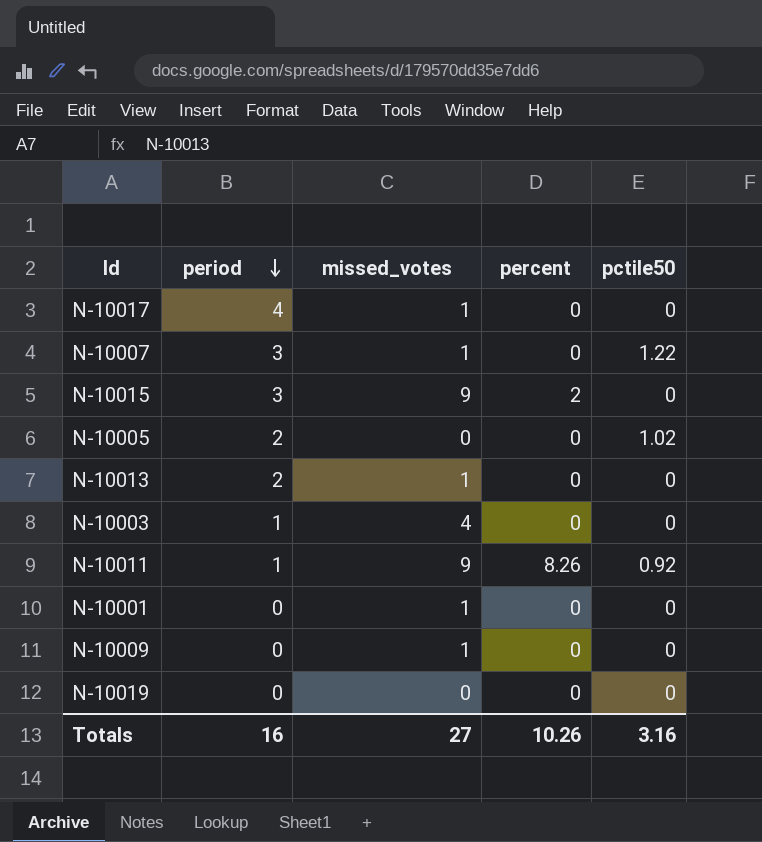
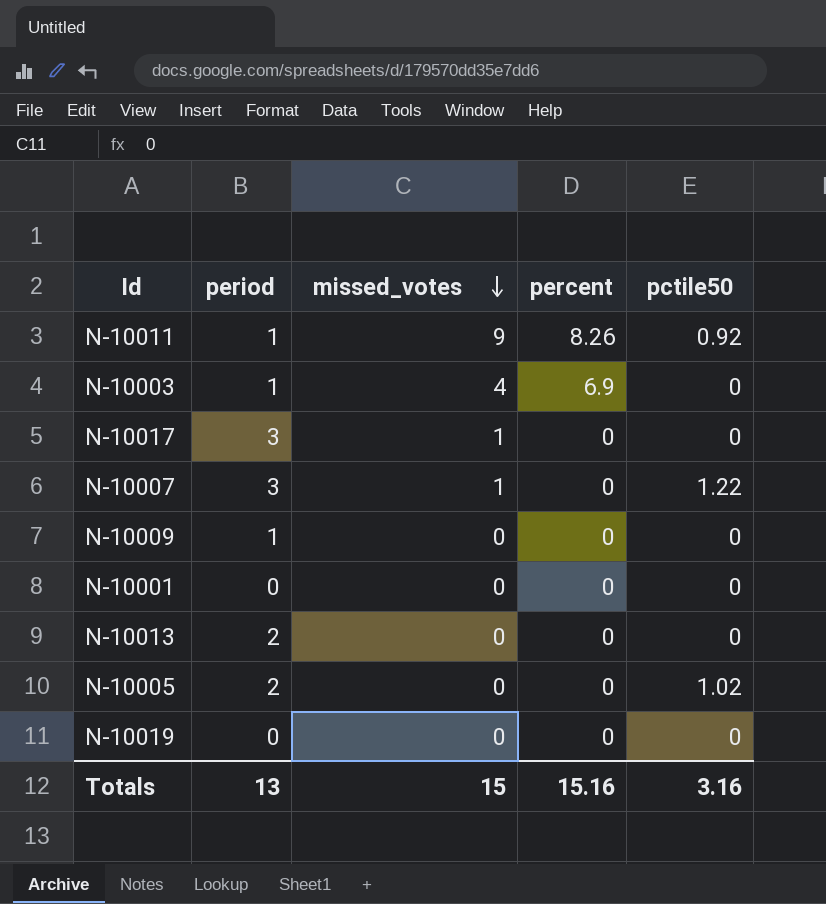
row order: period descending -> missed_votes descending
row N-10015: 3 | 9 | 2 | 0 -> none
N-10003 | percent: 0 -> 6.9
N-10017 | period: 4 -> 3
N-10009 | period: 0 -> 1
N-10009 | missed_votes: 1 -> 0
N-10001 | missed_votes: 1 -> 0
N-10013 | missed_votes: 1 -> 0
Totals | period: 16 -> 13
Totals | missed_votes: 27 -> 15
Totals | percent: 10.26 -> 15.16

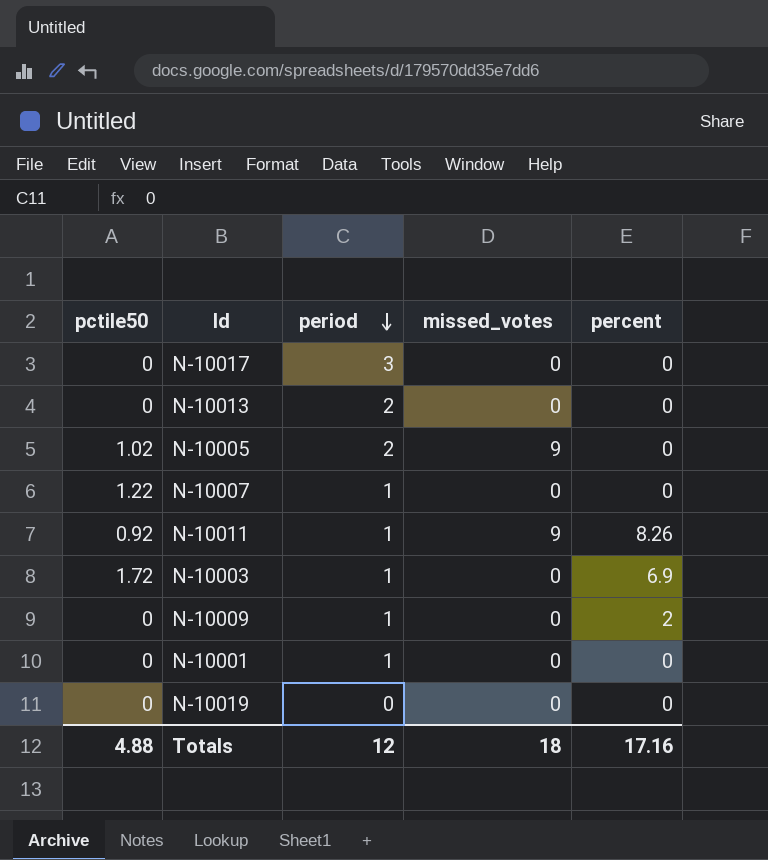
row order: missed_votes descending -> period descending
column pctile50 | position: 5 -> 1
N-10017 | missed_votes: 1 -> 0
N-10005 | missed_votes: 0 -> 9
N-10007 | period: 3 -> 1
N-10007 | missed_votes: 1 -> 0
N-10003 | pctile50: 0 -> 1.72
N-10003 | missed_votes: 4 -> 0
N-10009 | percent: 0 -> 2
N-10001 | period: 0 -> 1
Totals | pctile50: 3.16 -> 4.88
Totals | period: 13 -> 12
Totals | missed_votes: 15 -> 18
Totals | percent: 15.16 -> 17.16

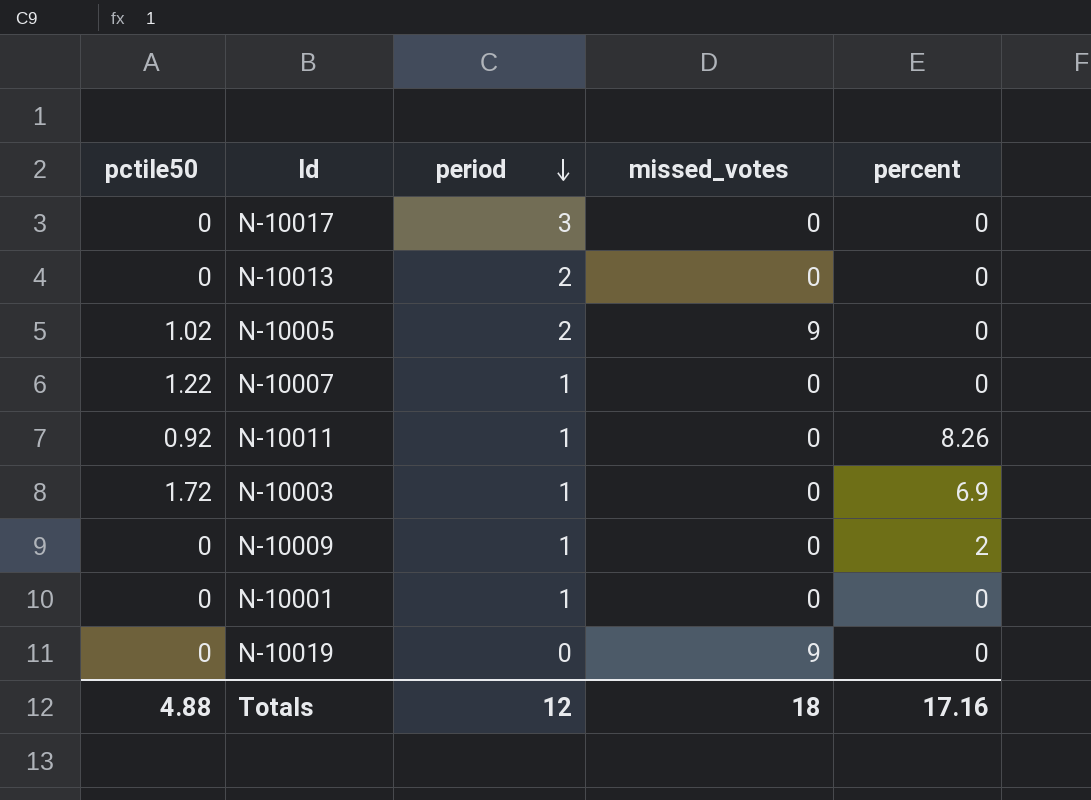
N-10011 | missed_votes: 9 -> 0
N-10019 | missed_votes: 0 -> 9

